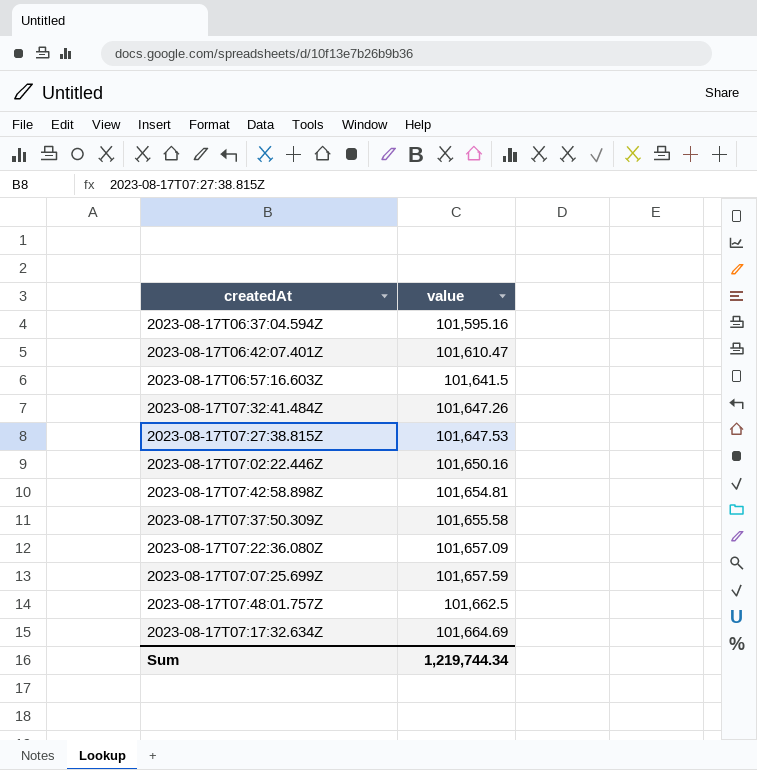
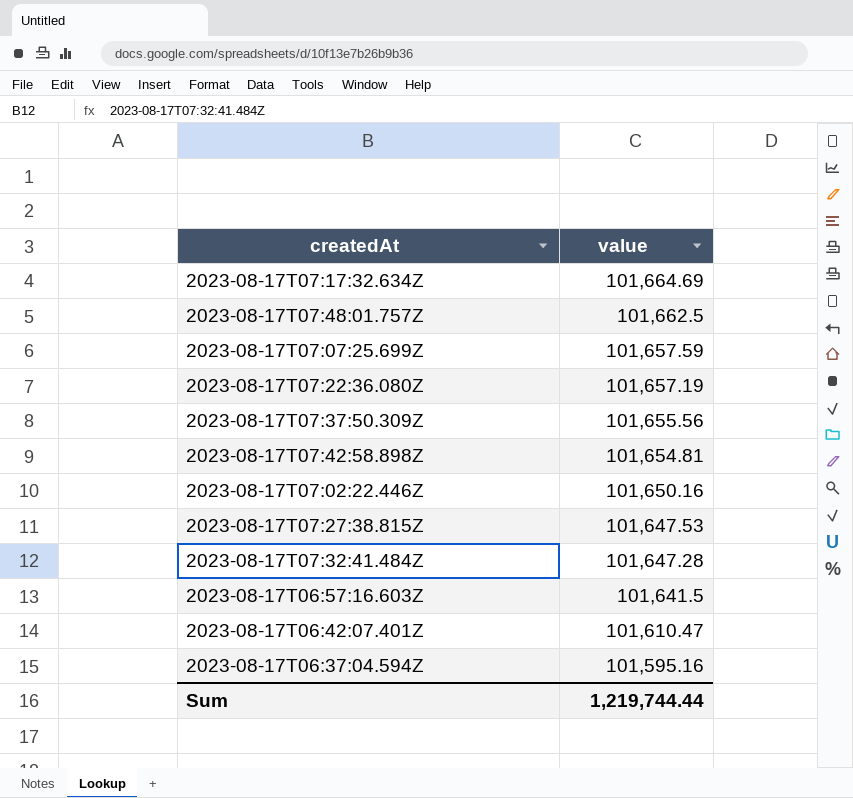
row order: value ascending -> value descending
2023-08-17T07:22:36.080Z | value: 101,657.09 -> 101,657.19
2023-08-17T07:37:50.309Z | value: 101,655.58 -> 101,655.56
2023-08-17T07:32:41.484Z | value: 101,647.26 -> 101,647.28
Sum | value: 1,219,744.34 -> 1,219,744.44

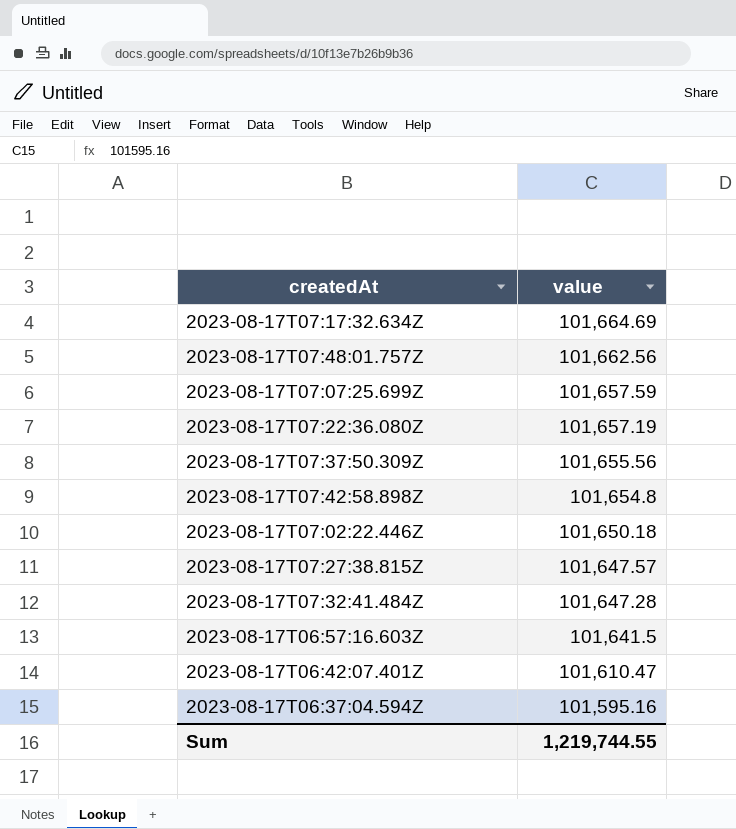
2023-08-17T07:48:01.757Z | value: 101,662.5 -> 101,662.56
2023-08-17T07:42:58.898Z | value: 101,654.81 -> 101,654.8
2023-08-17T07:02:22.446Z | value: 101,650.16 -> 101,650.18
2023-08-17T07:27:38.815Z | value: 101,647.53 -> 101,647.57
Sum | value: 1,219,744.44 -> 1,219,744.55

